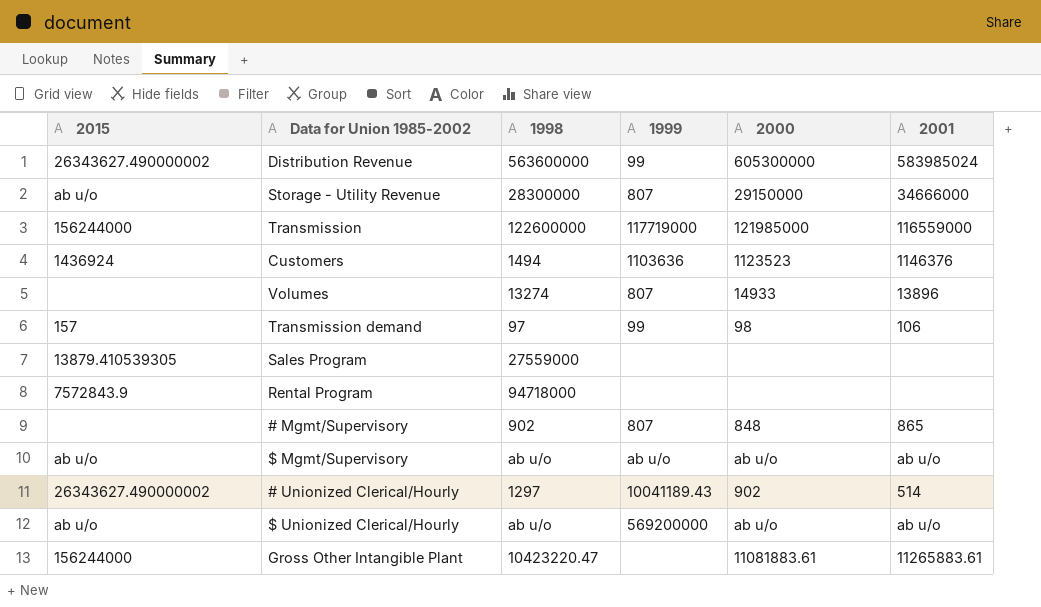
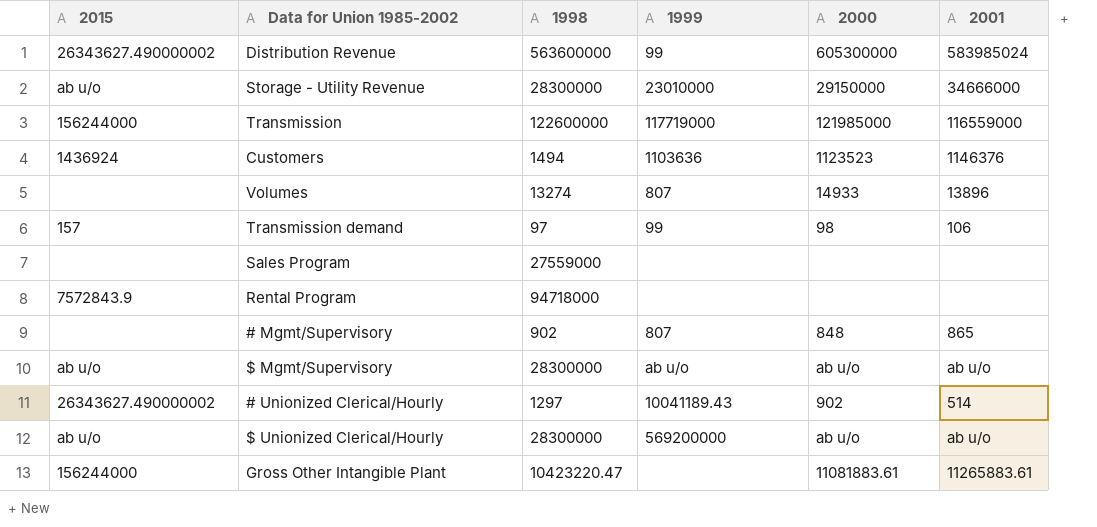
Storage - Utility Revenue | 1999: 807 -> 23010000
Sales Program | 2015: 13879.410539305 -> none
$ Mgmt/Supervisory | 1998: ab u/o -> 28300000
$ Unionized Clerical/Hourly | 1998: ab u/o -> 28300000

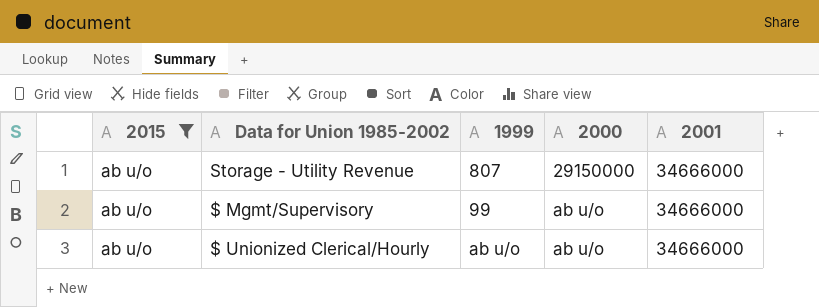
filter: none -> 2015 = ab u/o
column 1998 | position: 3 -> none
Storage - Utility Revenue | 1999: 23010000 -> 807
$ Mgmt/Supervisory | 1999: ab u/o -> 99
$ Mgmt/Supervisory | 2001: ab u/o -> 34666000
$ Unionized Clerical/Hourly | 1999: 569200000 -> ab u/o
$ Unionized Clerical/Hourly | 2001: ab u/o -> 34666000

